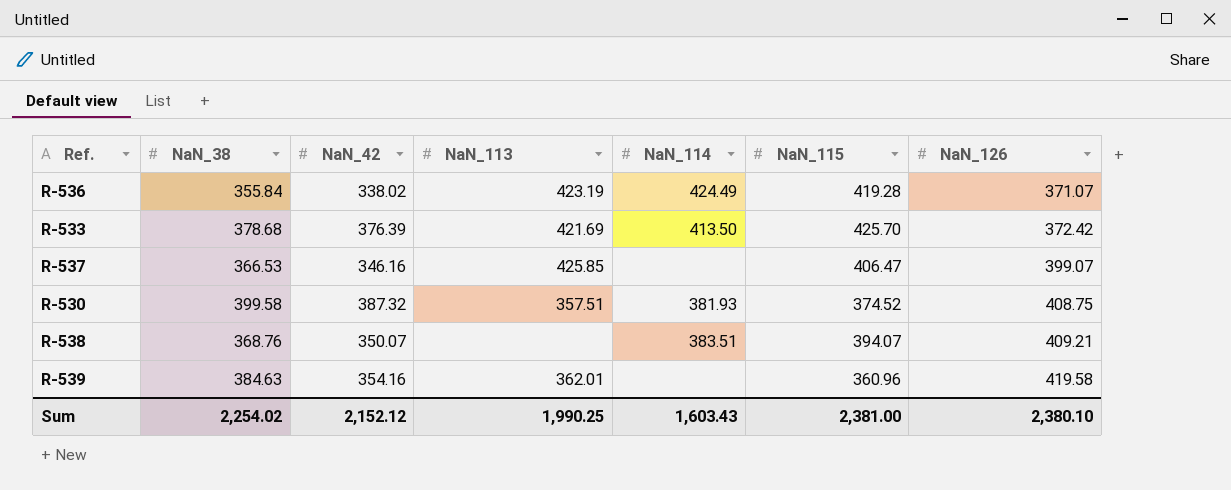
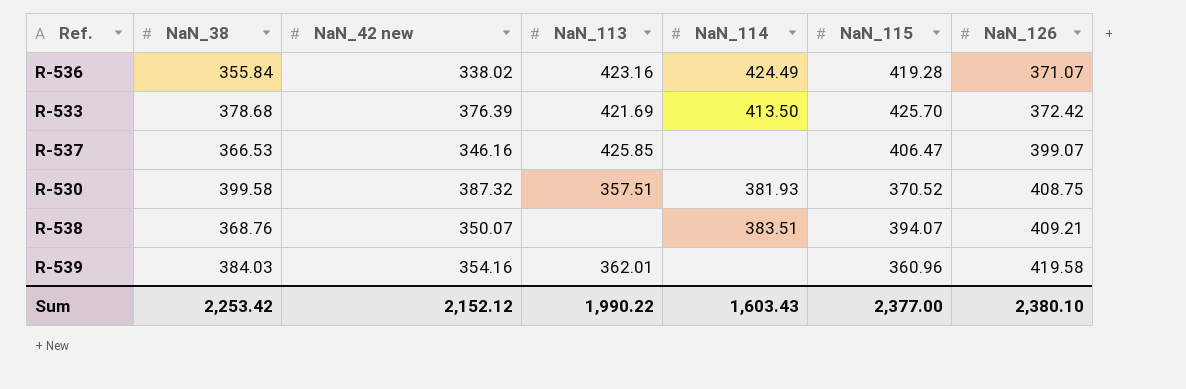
column name: NaN_42 -> NaN_42 new
R-536 | NaN_113: 423.19 -> 423.16
R-530 | NaN_115: 374.52 -> 370.52
R-539 | NaN_38: 384.63 -> 384.03
Sum | NaN_38: 2,254.02 -> 2,253.42
Sum | NaN_113: 1,990.25 -> 1,990.22
Sum | NaN_115: 2,381.00 -> 2,377.00

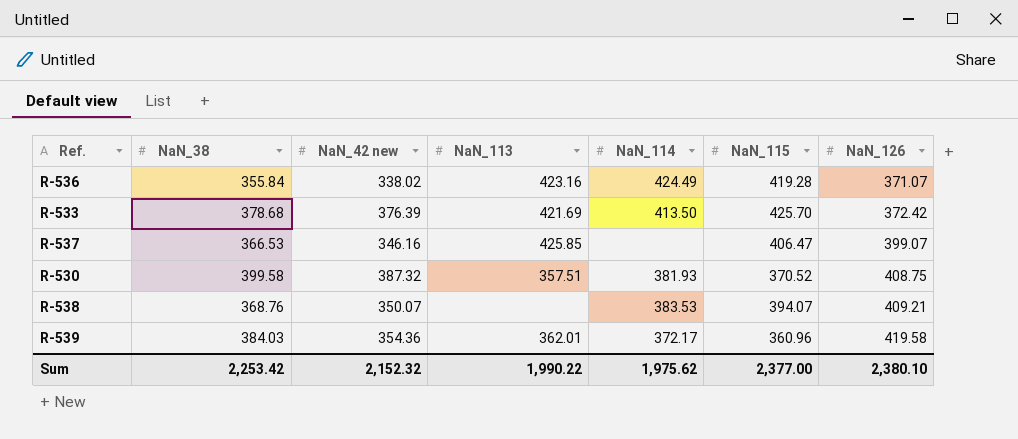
R-538 | NaN_114: 383.51 -> 383.53
R-539 | NaN_42 new: 354.16 -> 354.36
R-539 | NaN_114: none -> 372.17
Sum | NaN_42 new: 2,152.12 -> 2,152.32
Sum | NaN_114: 1,603.43 -> 1,975.62

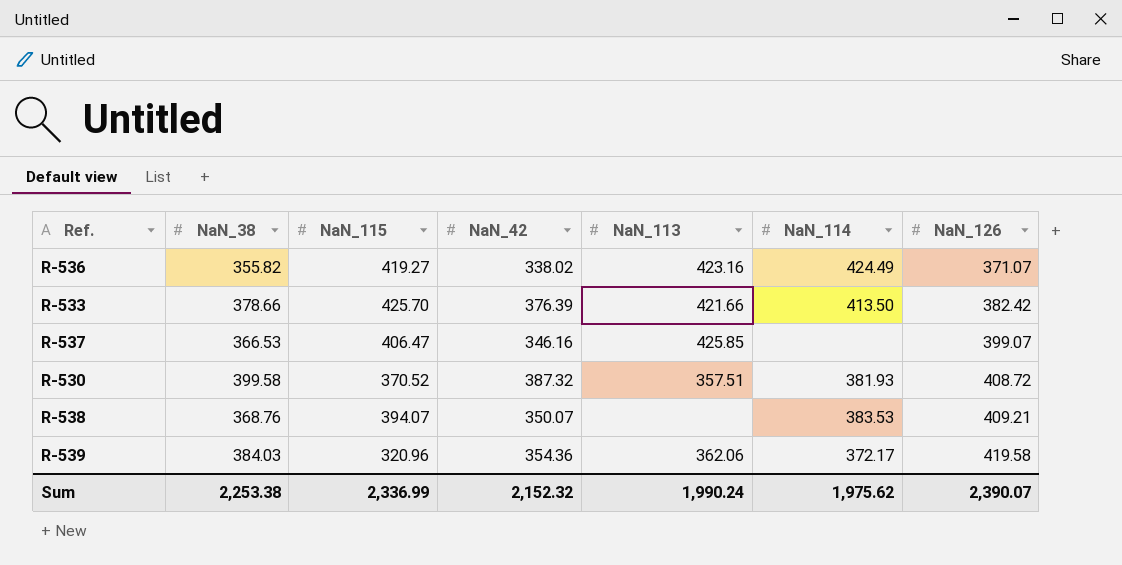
column NaN_115 | position: 6 -> 3
column name: NaN_42 new -> NaN_42
R-536 | NaN_38: 355.84 -> 355.82
R-536 | NaN_115: 419.28 -> 419.27
R-533 | NaN_38: 378.68 -> 378.66
R-533 | NaN_113: 421.69 -> 421.66
R-533 | NaN_126: 372.42 -> 382.42
R-530 | NaN_126: 408.75 -> 408.72
R-539 | NaN_115: 360.96 -> 320.96
R-539 | NaN_113: 362.01 -> 362.06
Sum | NaN_38: 2,253.42 -> 2,253.38
Sum | NaN_115: 2,377.00 -> 2,336.99
Sum | NaN_113: 1,990.22 -> 1,990.24
Sum | NaN_126: 2,380.10 -> 2,390.07

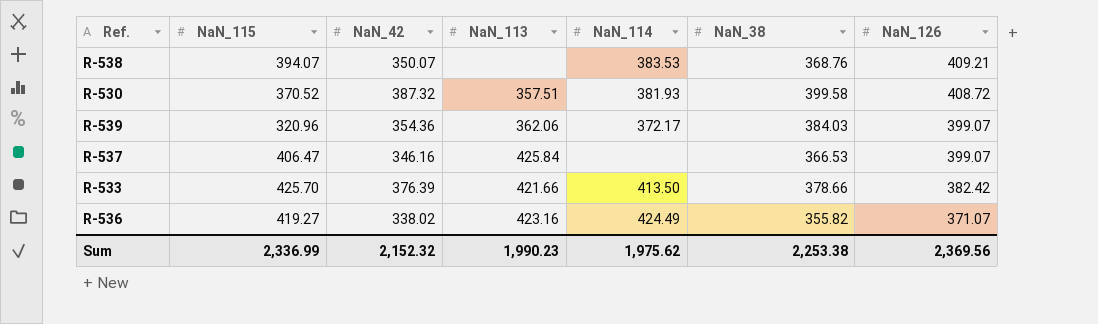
row order: NaN_126 ascending -> NaN_126 descending
column NaN_38 | position: 2 -> 6
R-539 | NaN_126: 419.58 -> 399.07
R-537 | NaN_113: 425.85 -> 425.84
Sum | NaN_113: 1,990.24 -> 1,990.23
Sum | NaN_126: 2,390.07 -> 2,369.56

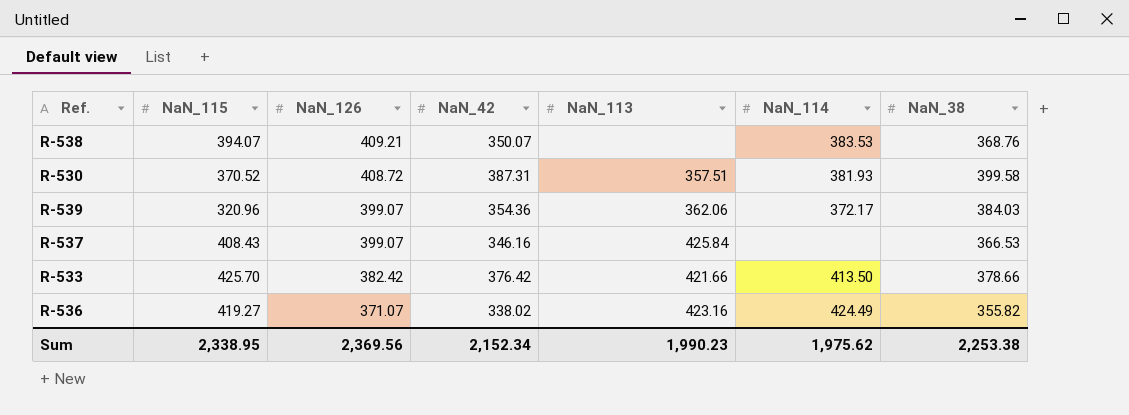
column NaN_126 | position: 7 -> 3
R-530 | NaN_42: 387.32 -> 387.31
R-537 | NaN_115: 406.47 -> 408.43
R-533 | NaN_42: 376.39 -> 376.42
Sum | NaN_115: 2,336.99 -> 2,338.95
Sum | NaN_42: 2,152.32 -> 2,152.34

